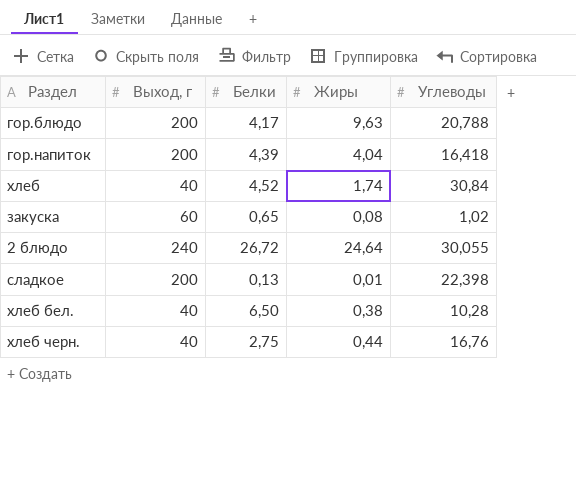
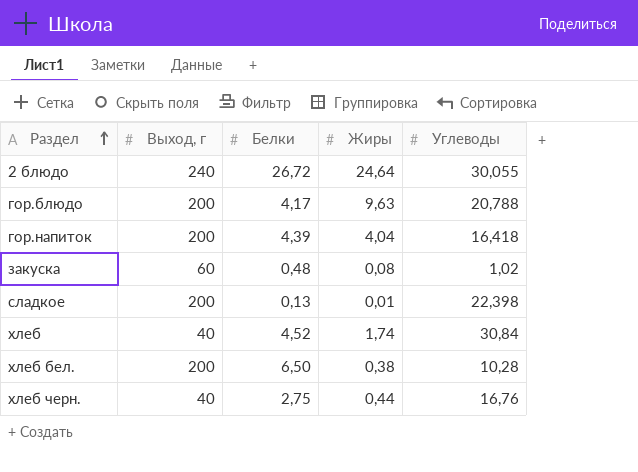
row order: none -> Раздел ascending
закуска | Белки: 0,65 -> 0,48
хлеб бел. | Выход, г: 40 -> 200

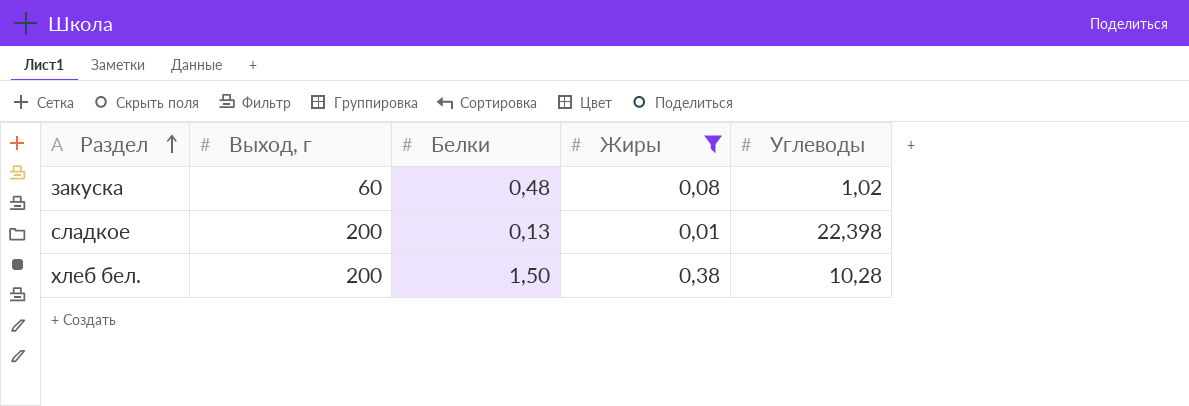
filter: none -> Жиры <= 0,38
хлеб бел. | Белки: 6,50 -> 1,50

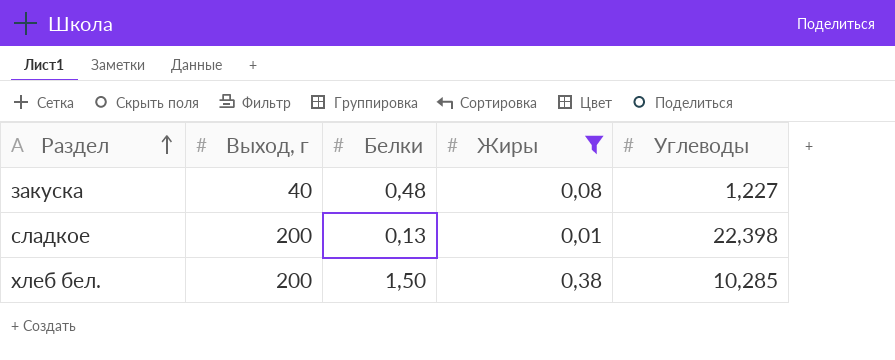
закуска | Выход, г: 60 -> 40
закуска | Углеводы: 1,02 -> 1,227
хлеб бел. | Углеводы: 10,28 -> 10,285

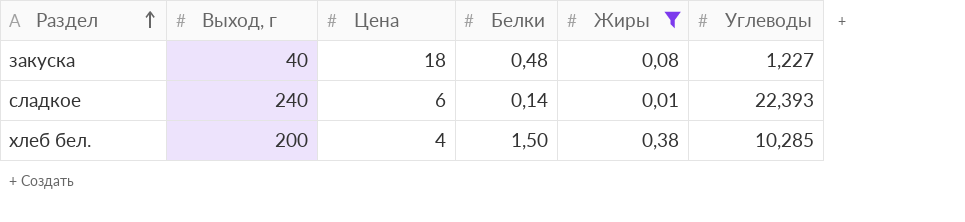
column Цена | position: none -> 3
сладкое | Выход, г: 200 -> 240
сладкое | Белки: 0,13 -> 0,14
сладкое | Углеводы: 22,398 -> 22,393

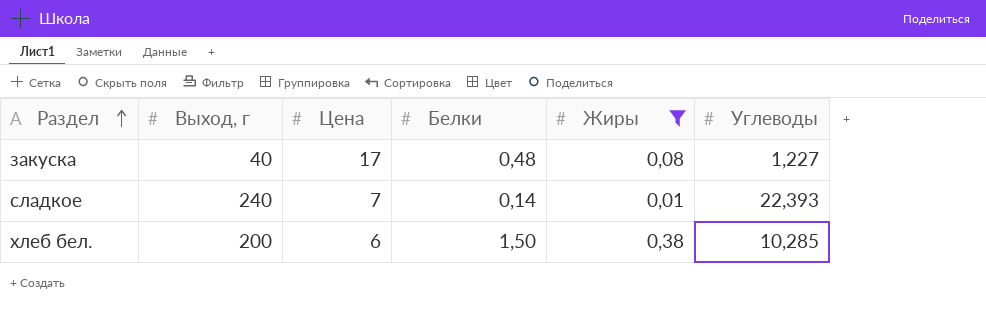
закуска | Цена: 18 -> 17
сладкое | Цена: 6 -> 7
хлеб бел. | Цена: 4 -> 6

